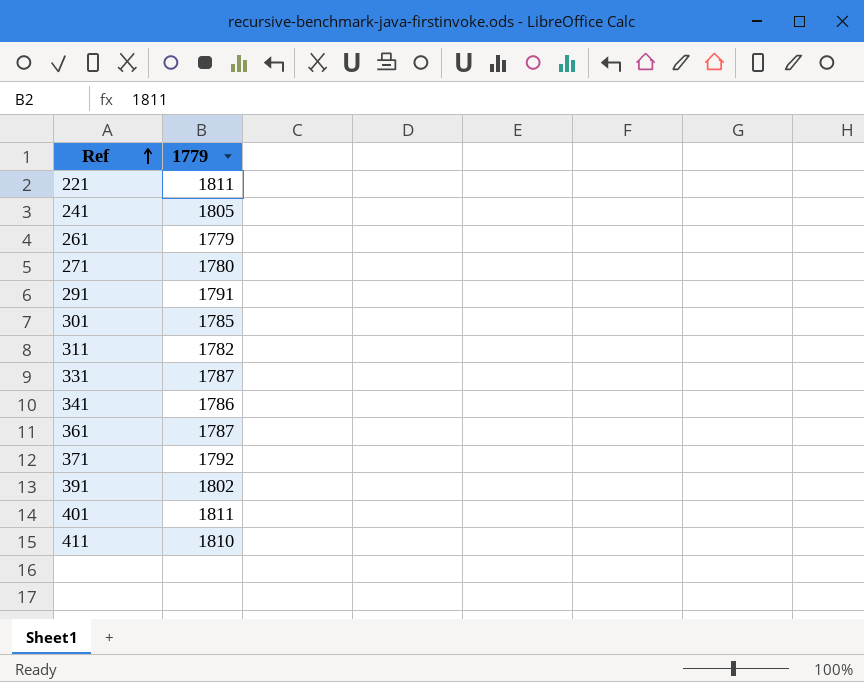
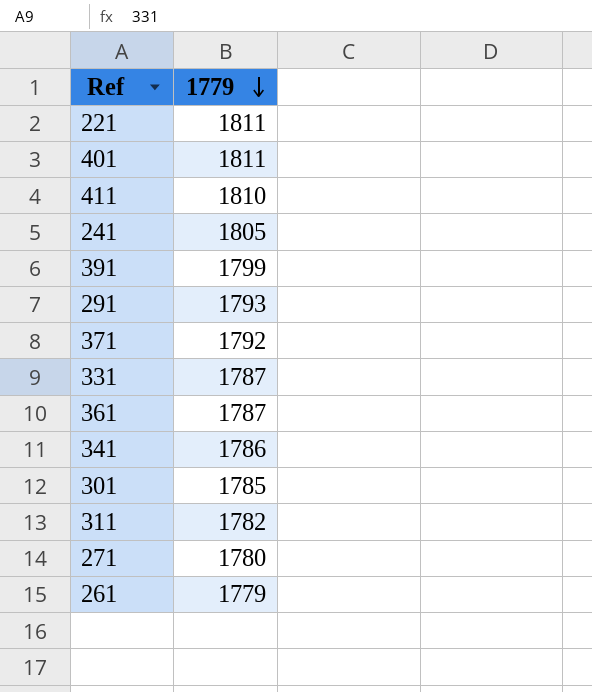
row order: Ref ascending -> 1779 descending
391 | 1779: 1802 -> 1799
291 | 1779: 1791 -> 1793

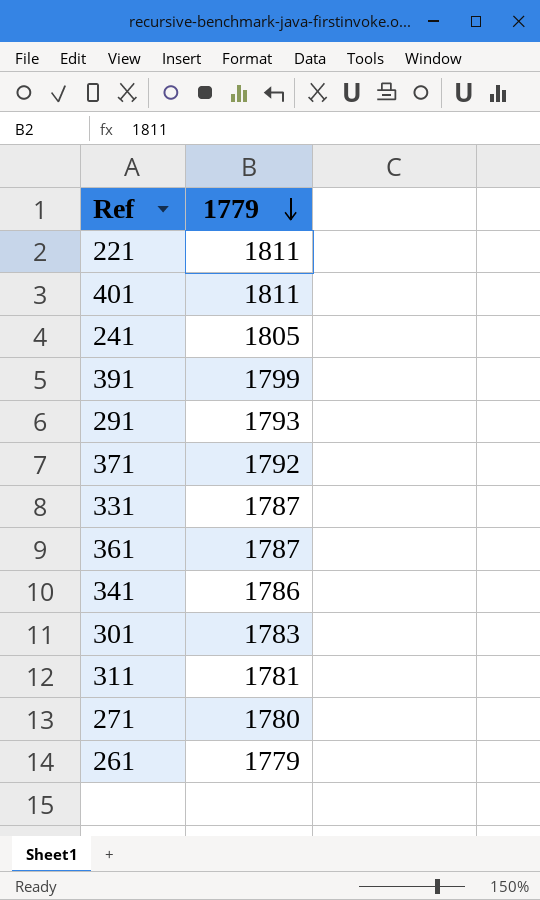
row 411: 1810 -> none
301 | 1779: 1785 -> 1783
311 | 1779: 1782 -> 1781

